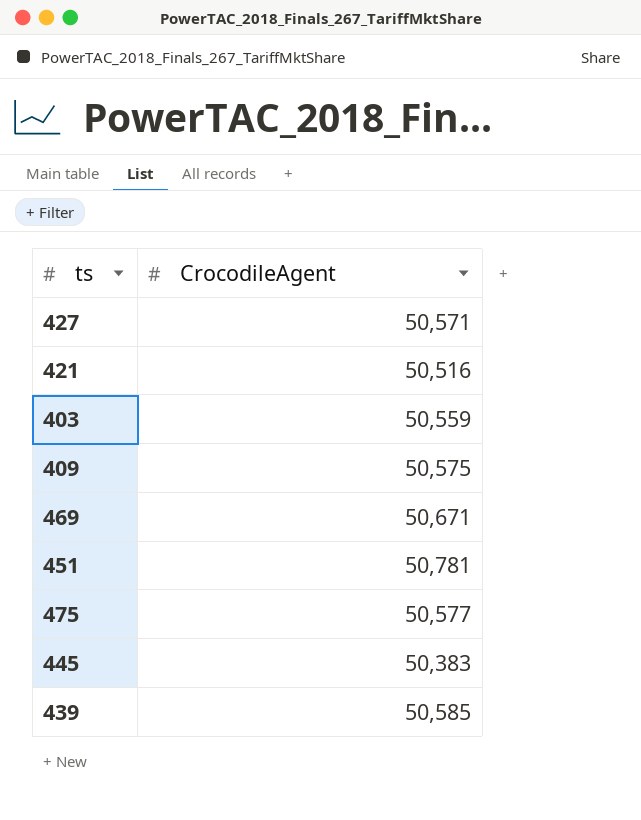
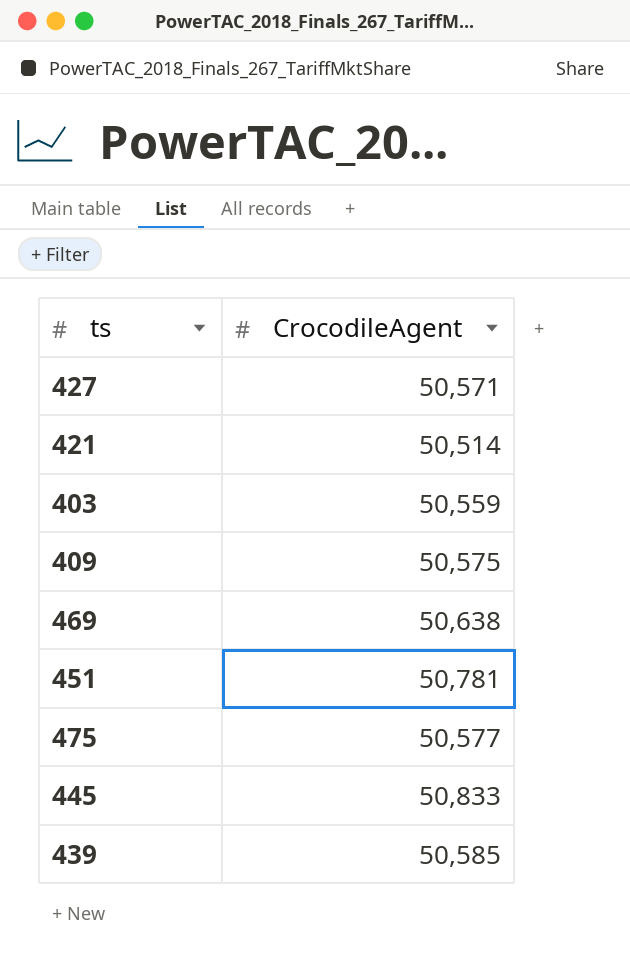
421 | CrocodileAgent: 50,516 -> 50,514
469 | CrocodileAgent: 50,671 -> 50,638
445 | CrocodileAgent: 50,383 -> 50,833

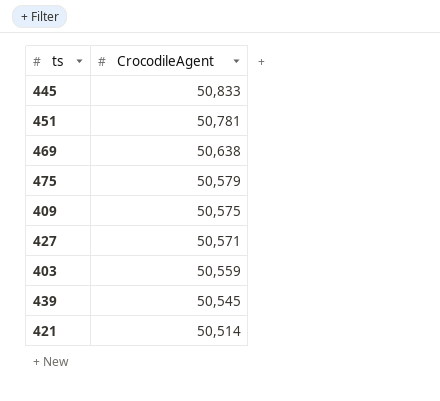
row order: none -> CrocodileAgent descending
475 | CrocodileAgent: 50,577 -> 50,579
439 | CrocodileAgent: 50,585 -> 50,545

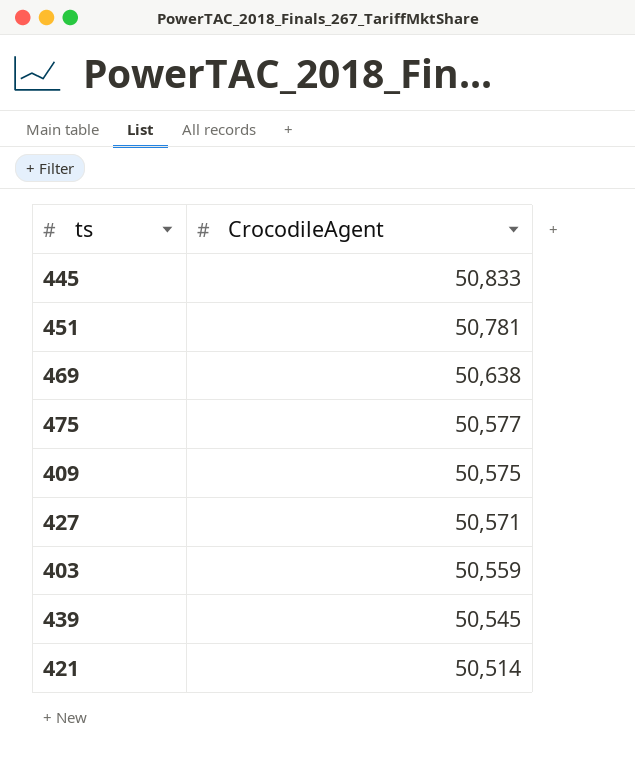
475 | CrocodileAgent: 50,579 -> 50,577

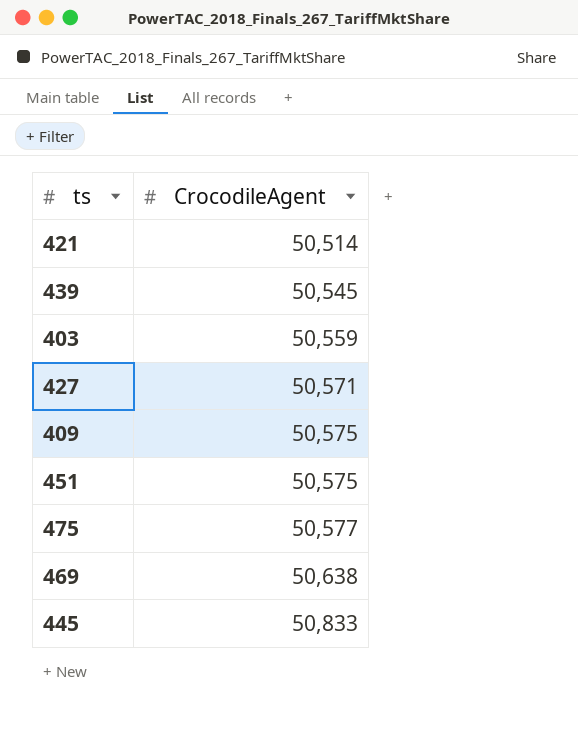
row order: CrocodileAgent descending -> CrocodileAgent ascending
451 | CrocodileAgent: 50,781 -> 50,575

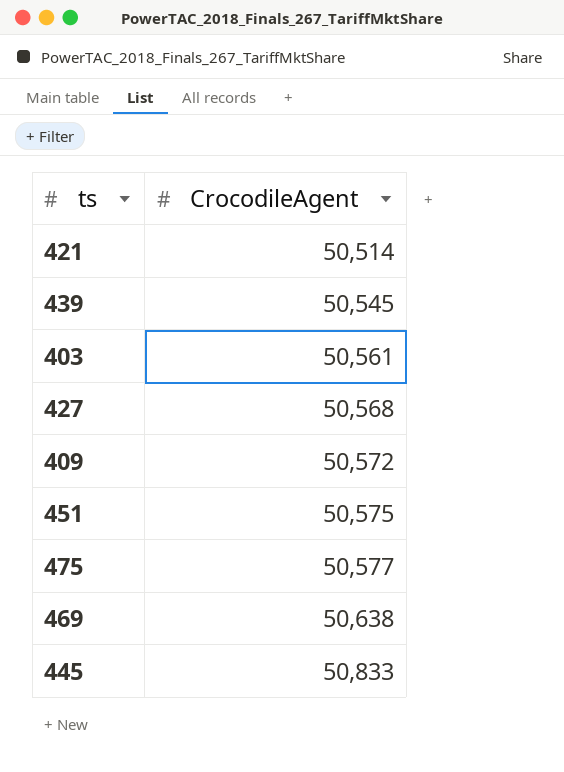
403 | CrocodileAgent: 50,559 -> 50,561
427 | CrocodileAgent: 50,571 -> 50,568
409 | CrocodileAgent: 50,575 -> 50,572

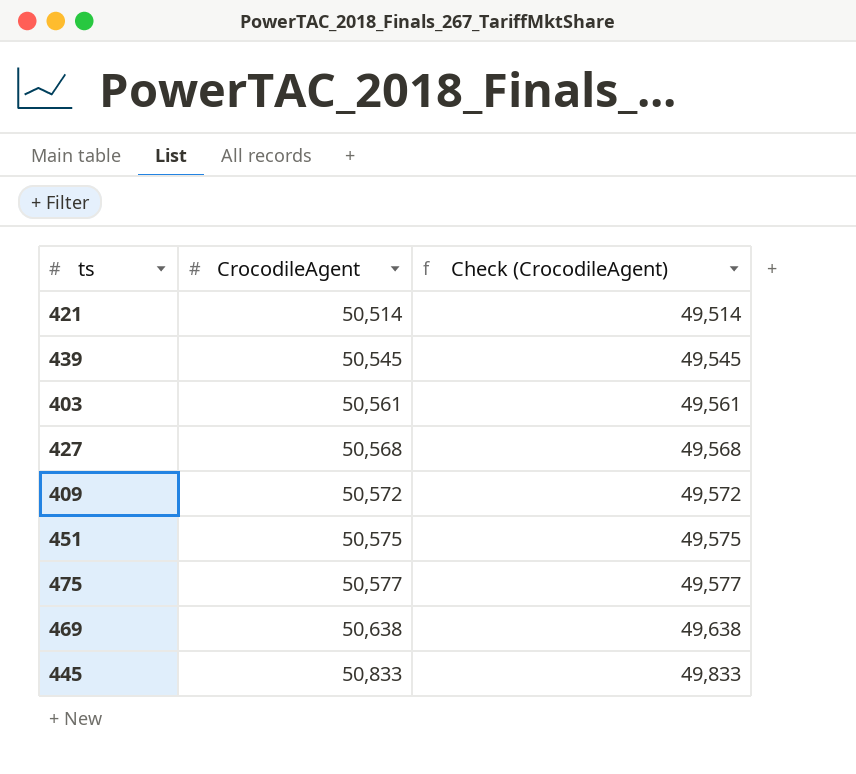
column Check (CrocodileAgent) | formula: none -> [CrocodileAgent] - 1000

